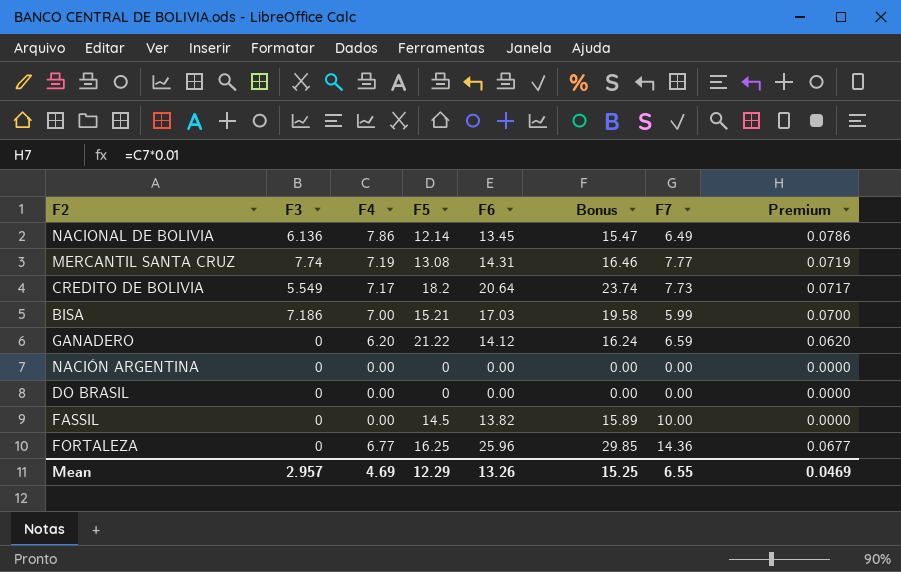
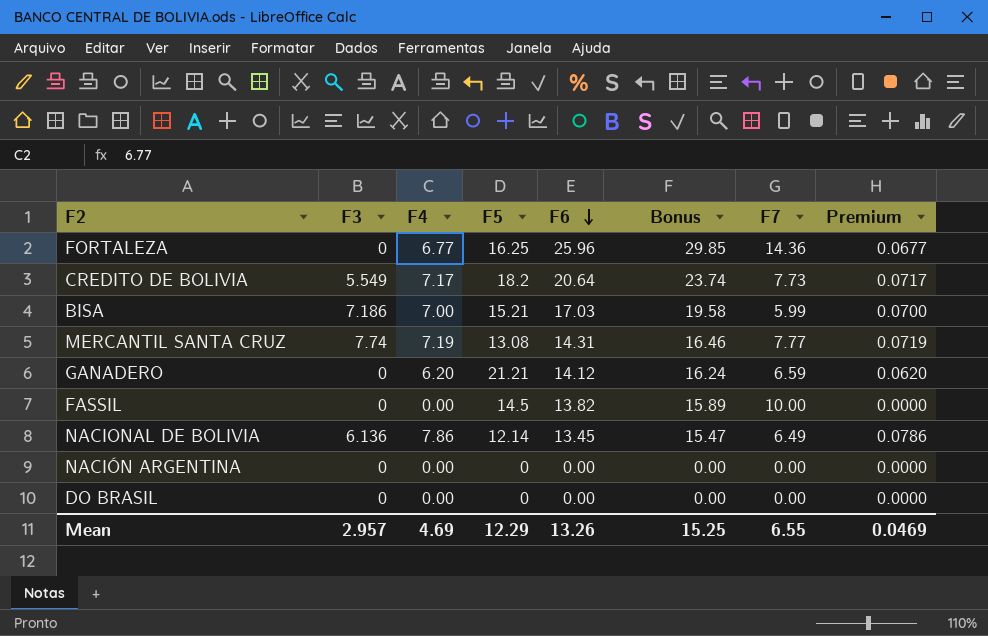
row order: none -> F6 descending
GANADERO | F5: 21.22 -> 21.21

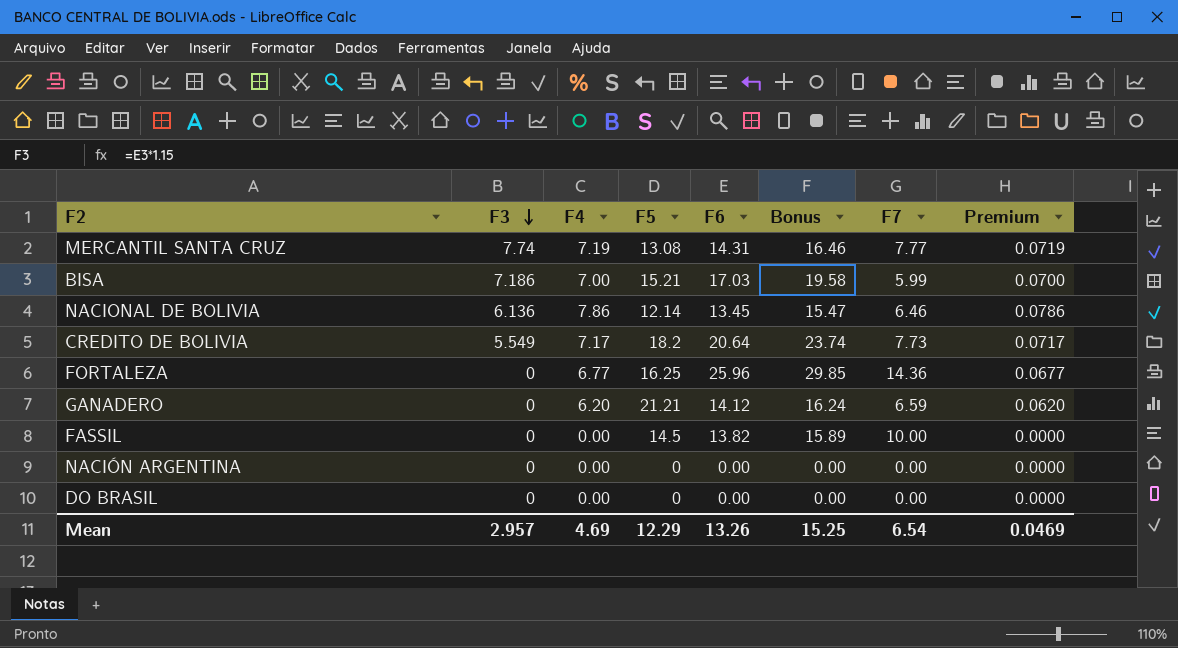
row order: F6 descending -> F3 descending
NACIONAL DE BOLIVIA | F7: 6.49 -> 6.46
Mean | F7: 6.55 -> 6.54

